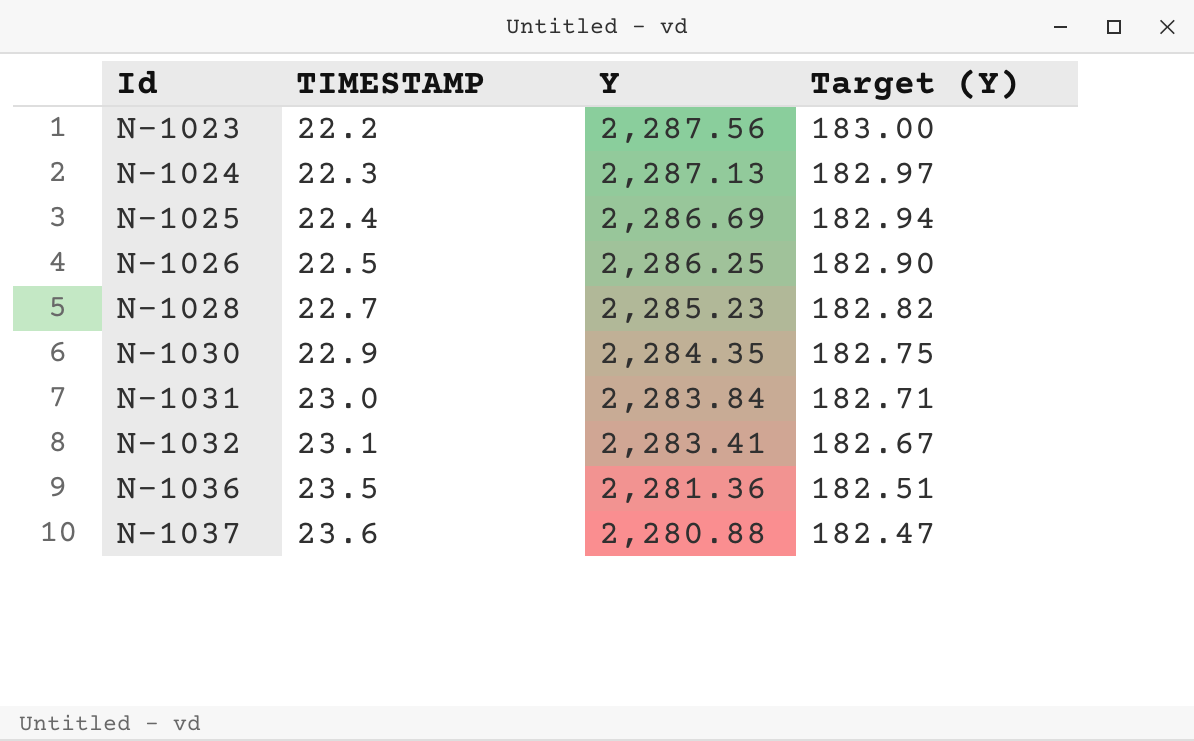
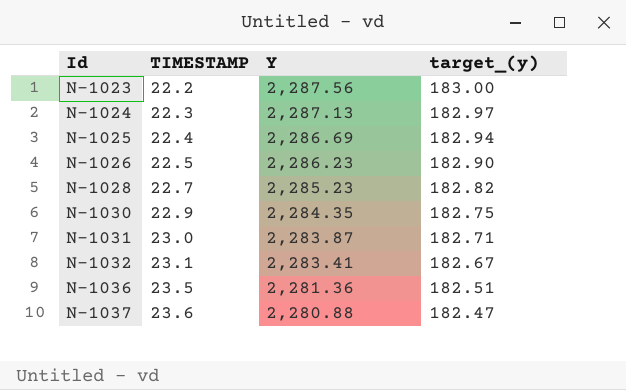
column name: Target (Y) -> target_(y)
N-1026 | Y: 2,286.25 -> 2,286.23
N-1031 | Y: 2,283.84 -> 2,283.87

